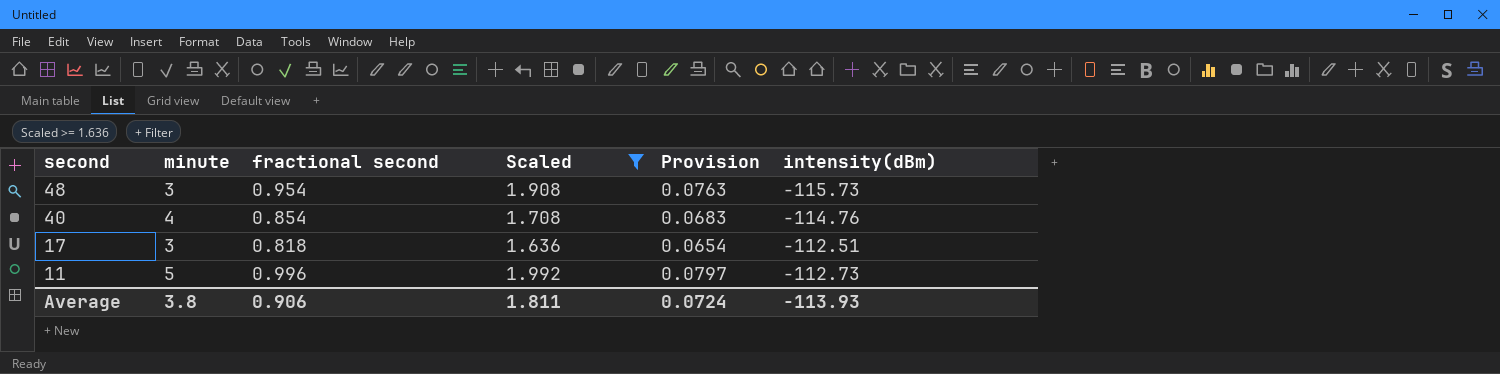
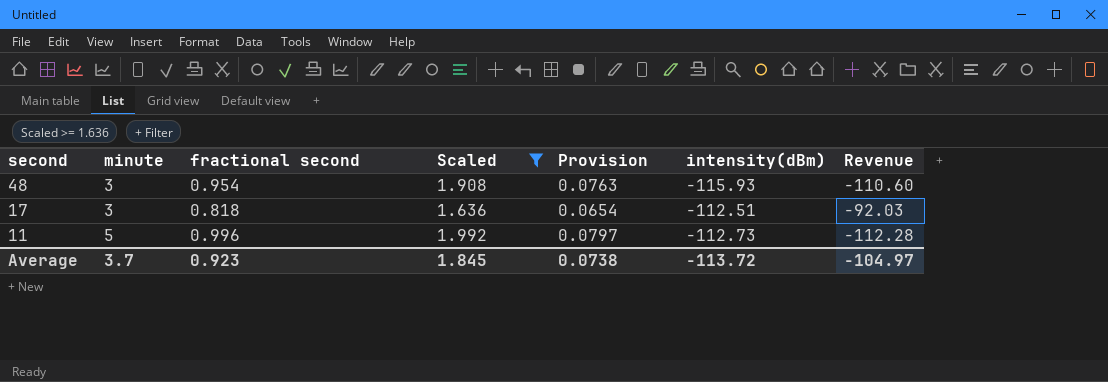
column Revenue | formula: none -> [fractional second] * [intensity(dBm)]
row 40: 4 | 0.854 | 1.708 | 0.0683 | -114.76 -> none
48 | intensity(dBm): -115.73 -> -115.93
Average | minute: 3.8 -> 3.7
Average | fractional second: 0.906 -> 0.923
Average | Scaled: 1.811 -> 1.845
Average | Provision: 0.0724 -> 0.0738
Average | intensity(dBm): -113.93 -> -113.72

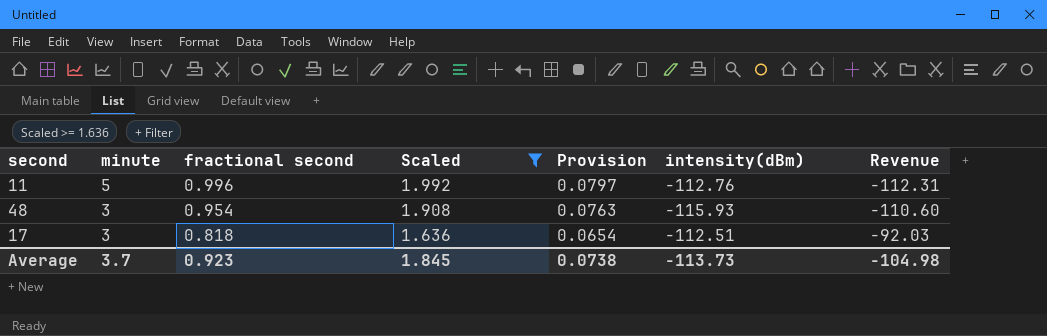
row order: second descending -> minute descending
11 | intensity(dBm): -112.73 -> -112.76
11 | Revenue: -112.28 -> -112.31
Average | intensity(dBm): -113.72 -> -113.73
Average | Revenue: -104.97 -> -104.98

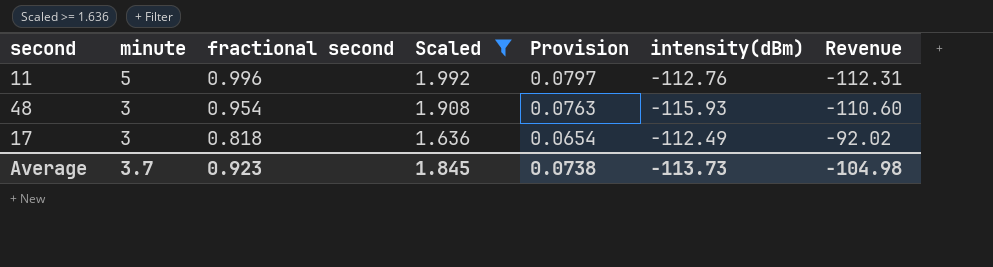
17 | intensity(dBm): -112.51 -> -112.49
17 | Revenue: -92.03 -> -92.02

